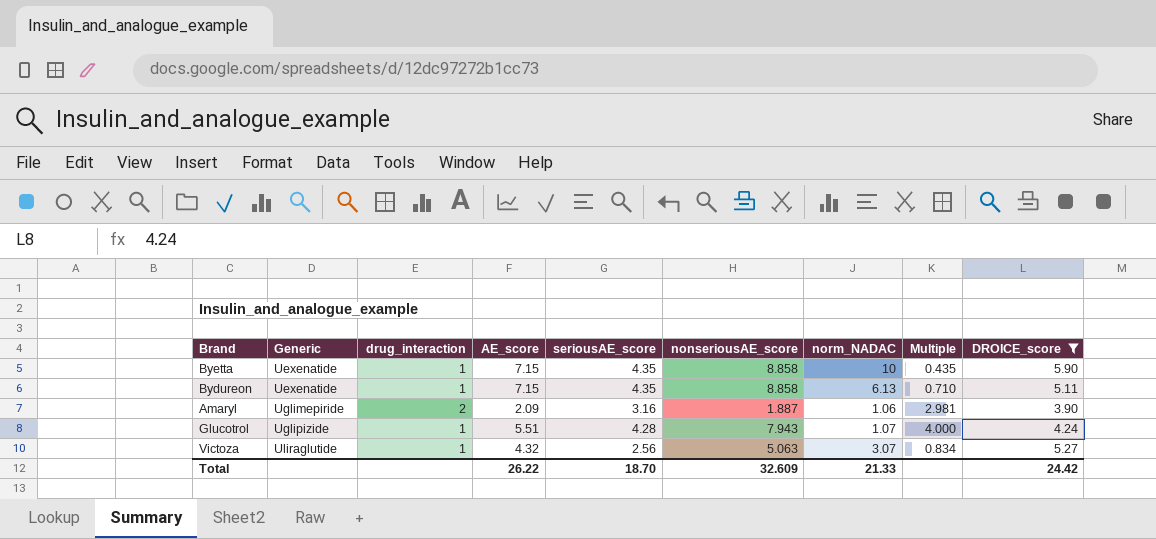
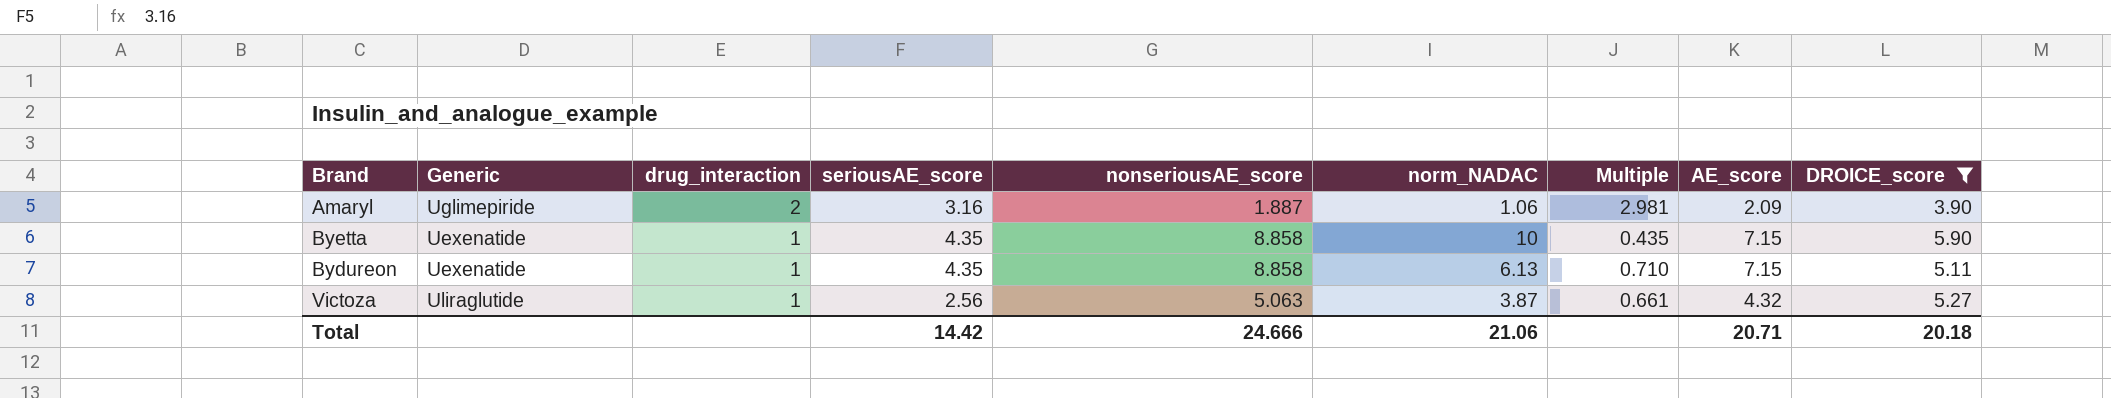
row order: Generic ascending -> drug_interaction descending
column AE_score | position: 4 -> 8
row Glucotrol: Uglipizide | 1 | 5.51 | 4.28 | 7.943 | 1.07 | 4.000 | 4.24 -> none
Victoza | norm_NADAC: 3.07 -> 3.87
Victoza | Multiple: 0.834 -> 0.661
Total | seriousAE_score: 18.70 -> 14.42
Total | nonseriousAE_score: 32.609 -> 24.666
Total | norm_NADAC: 21.33 -> 21.06
Total | AE_score: 26.22 -> 20.71
Total | DROICE_score: 24.42 -> 20.18

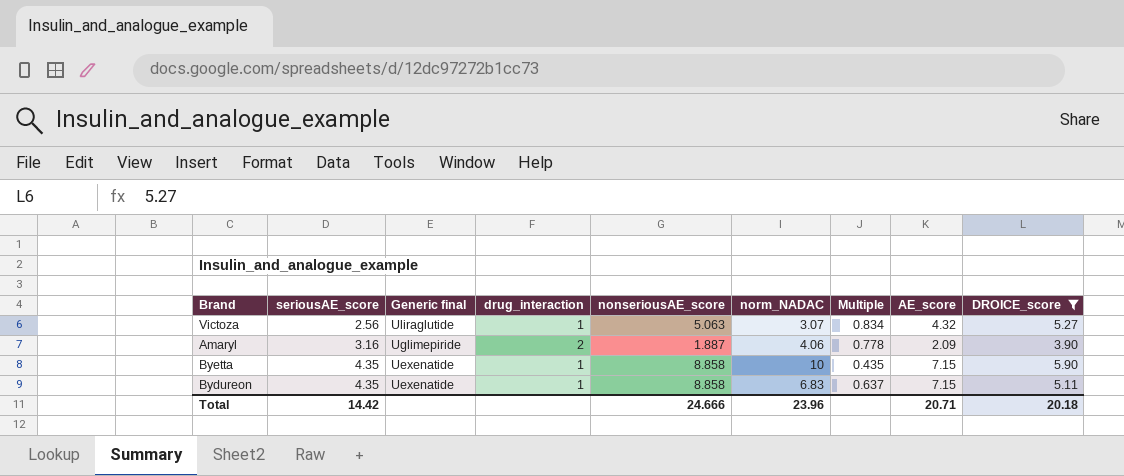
row order: drug_interaction descending -> seriousAE_score ascending
column seriousAE_score | position: 4 -> 2
column name: Generic -> Generic final
Victoza | norm_NADAC: 3.87 -> 3.07
Victoza | Multiple: 0.661 -> 0.834
Amaryl | norm_NADAC: 1.06 -> 4.06
Amaryl | Multiple: 2.981 -> 0.778
Bydureon | norm_NADAC: 6.13 -> 6.83
Bydureon | Multiple: 0.710 -> 0.637
Total | norm_NADAC: 21.06 -> 23.96

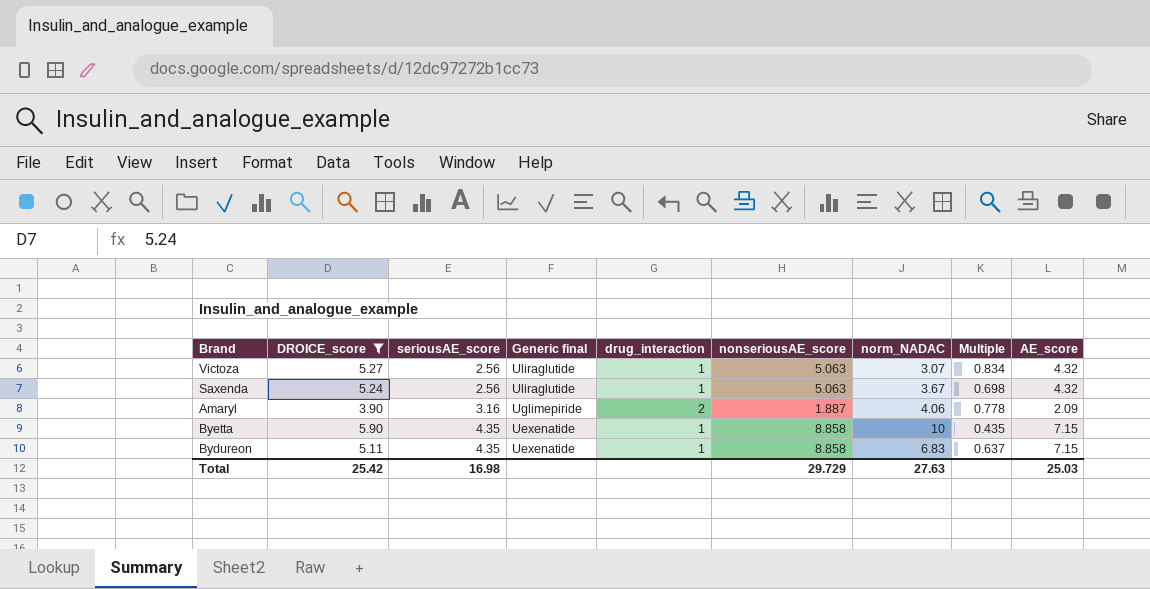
column DROICE_score | position: 9 -> 2
row Saxenda: none -> 5.24 | 2.56 | Uliraglutide | 1 | 5.063 | 3.67 | 0.698 | 4.32
Total | DROICE_score: 20.18 -> 25.42
Total | seriousAE_score: 14.42 -> 16.98
Total | nonseriousAE_score: 24.666 -> 29.729
Total | norm_NADAC: 23.96 -> 27.63
Total | AE_score: 20.71 -> 25.03

